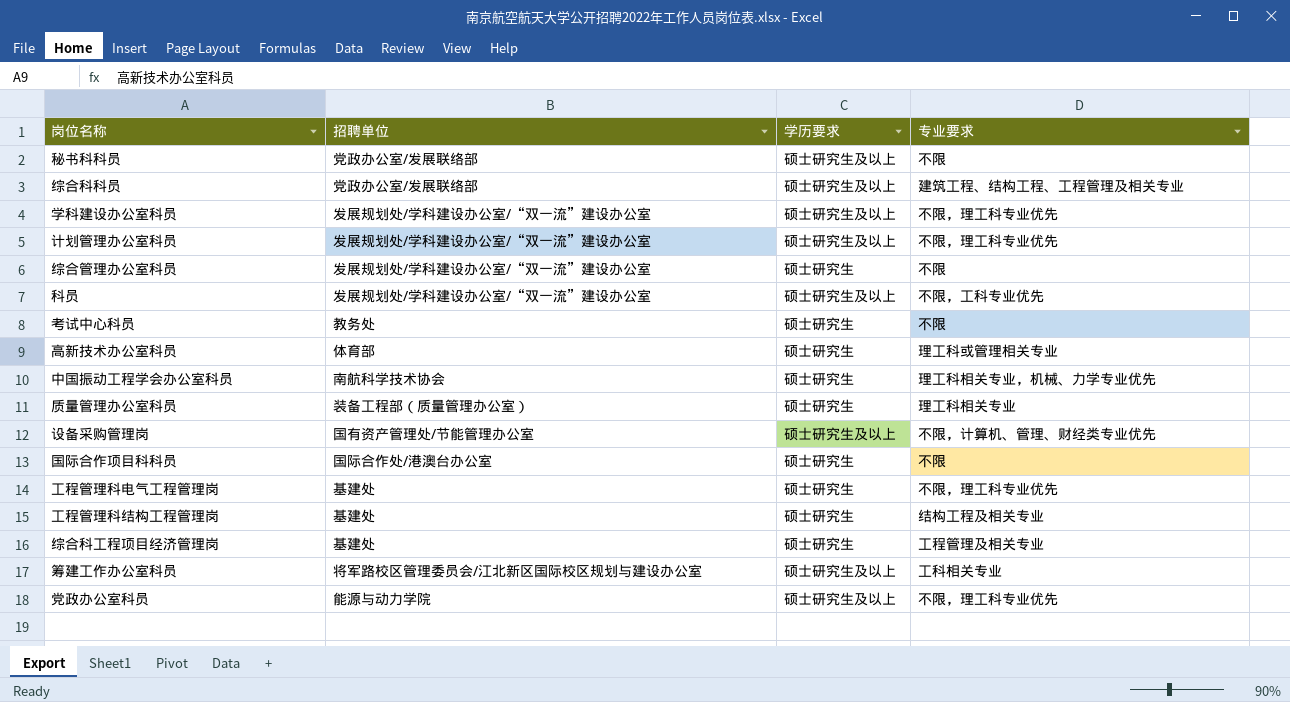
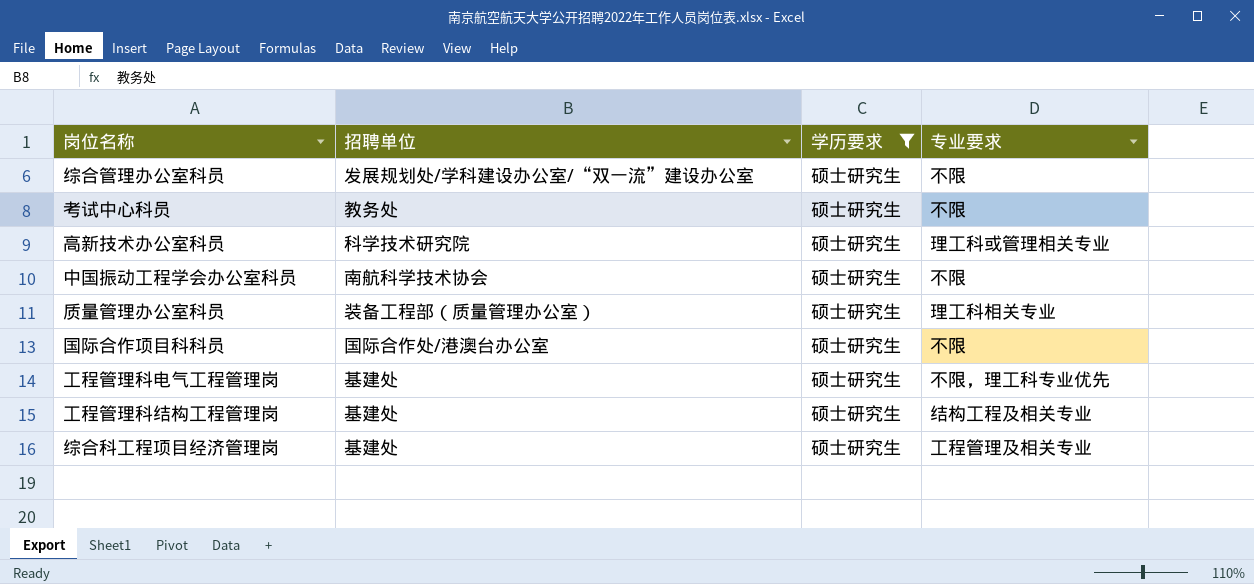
filter: none -> 学历要求 = 硕士研究生
高新技术办公室科员 | 招聘单位: 体育部 -> 科学技术研究院
中国振动工程学会办公室科员 | 专业要求: 理工科相关专业，机械、力学专业优先 -> 不限

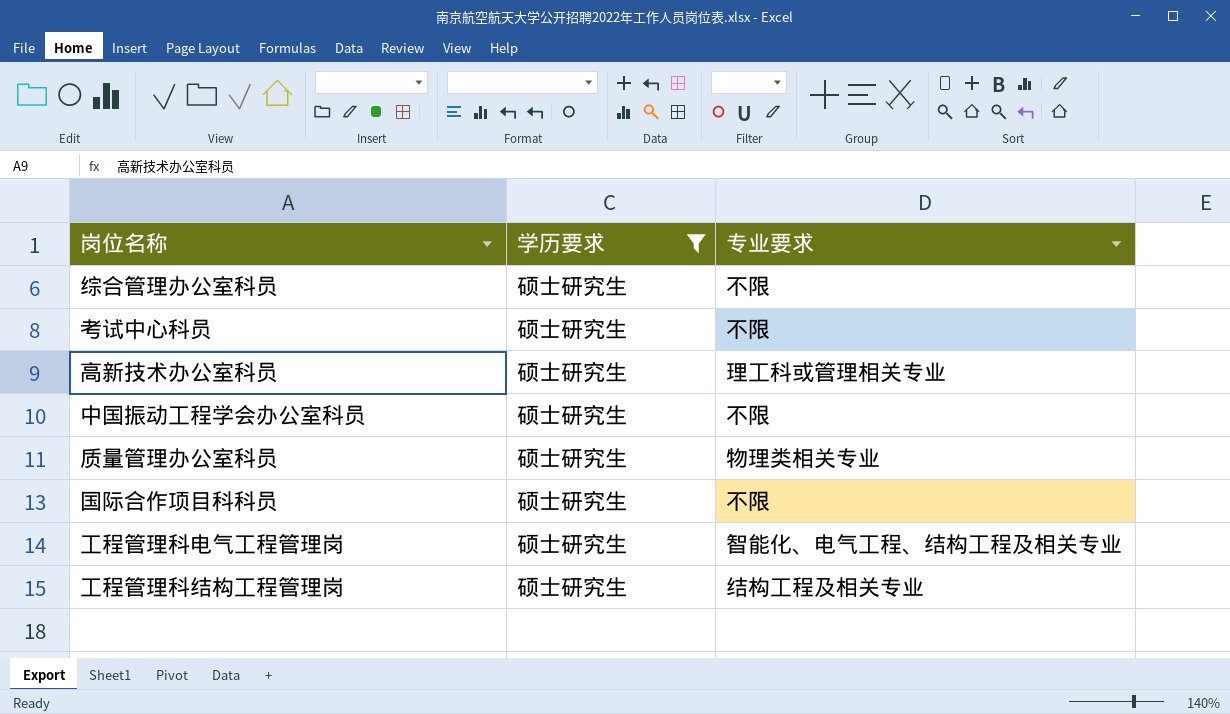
column 招聘单位 | position: 2 -> none
row 综合科工程项目经济管理岗: 基建处 | 硕士研究生 | 工程管理及相关专业 -> none
质量管理办公室科员 | 专业要求: 理工科相关专业 -> 物理类相关专业
工程管理科电气工程管理岗 | 专业要求: 不限，理工科专业优先 -> 智能化、电气工程、结构工程及相关专业

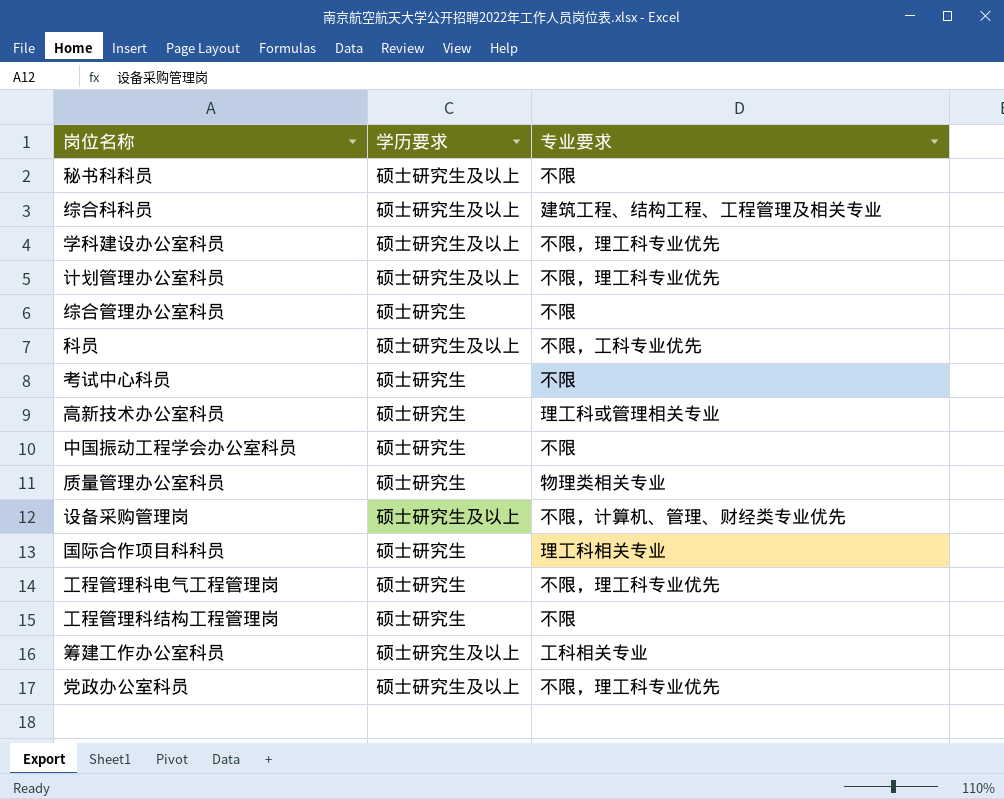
filter: 学历要求 = 硕士研究生 -> none
国际合作项目科科员 | 专业要求: 不限 -> 理工科相关专业
工程管理科电气工程管理岗 | 专业要求: 智能化、电气工程、结构工程及相关专业 -> 不限，理工科专业优先
工程管理科结构工程管理岗 | 专业要求: 结构工程及相关专业 -> 不限

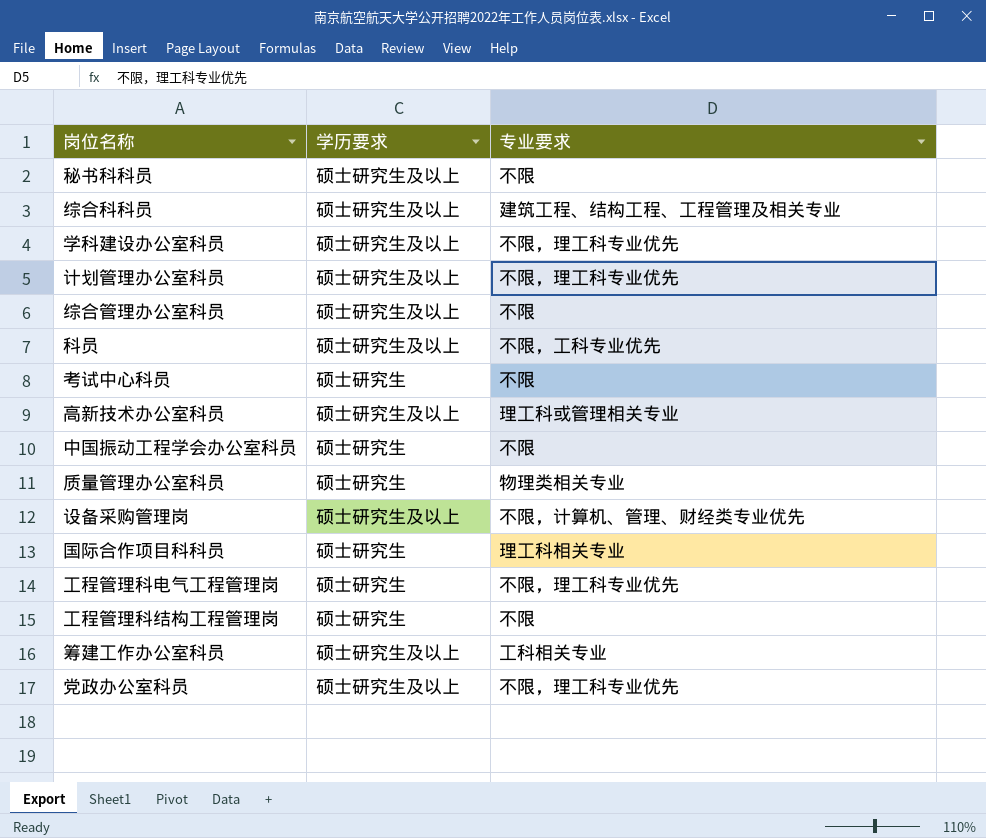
综合管理办公室科员 | 学历要求: 硕士研究生 -> 硕士研究生及以上
高新技术办公室科员 | 学历要求: 硕士研究生 -> 硕士研究生及以上

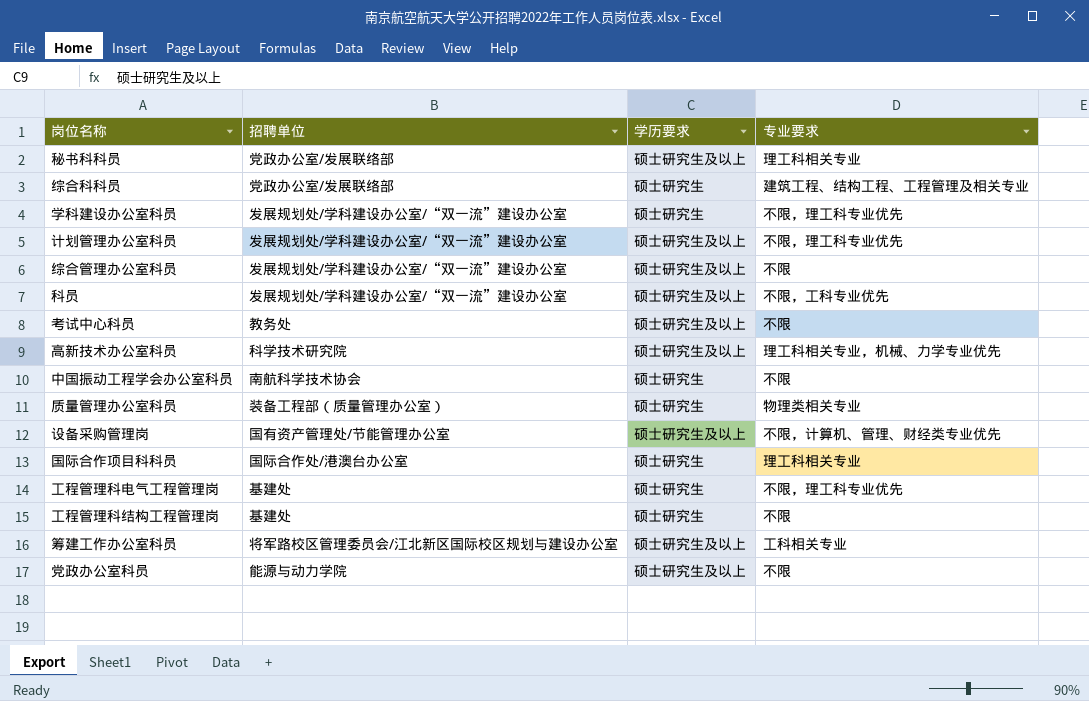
column 招聘单位 | position: none -> 2
秘书科科员 | 专业要求: 不限 -> 理工科相关专业
综合科科员 | 学历要求: 硕士研究生及以上 -> 硕士研究生
学科建设办公室科员 | 学历要求: 硕士研究生及以上 -> 硕士研究生
考试中心科员 | 学历要求: 硕士研究生 -> 硕士研究生及以上
高新技术办公室科员 | 专业要求: 理工科或管理相关专业 -> 理工科相关专业，机械、力学专业优先
党政办公室科员 | 专业要求: 不限，理工科专业优先 -> 不限

